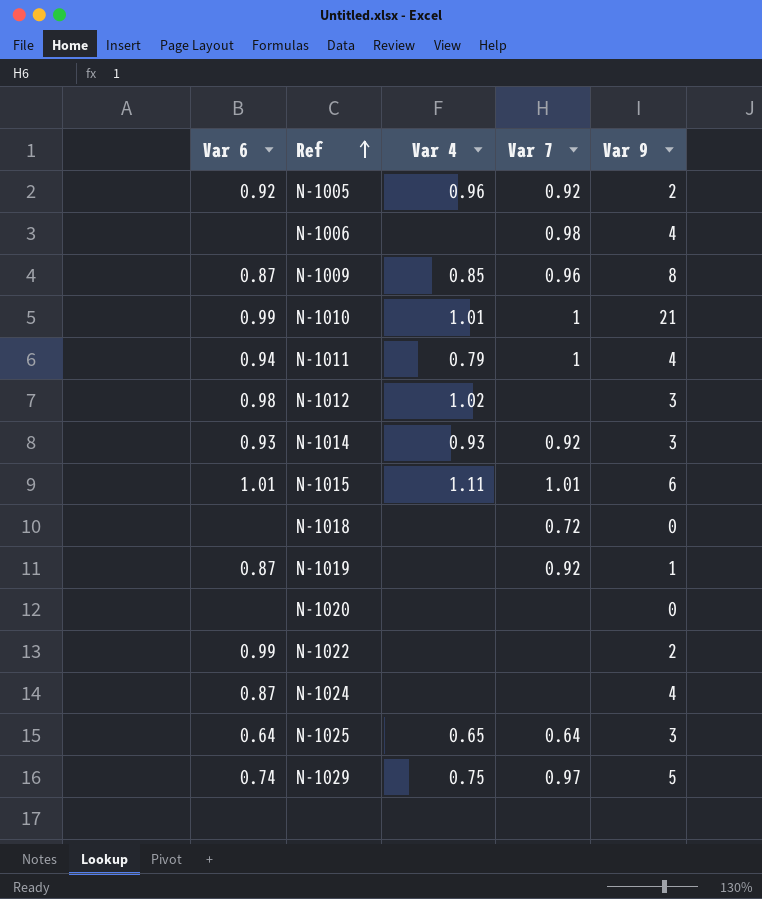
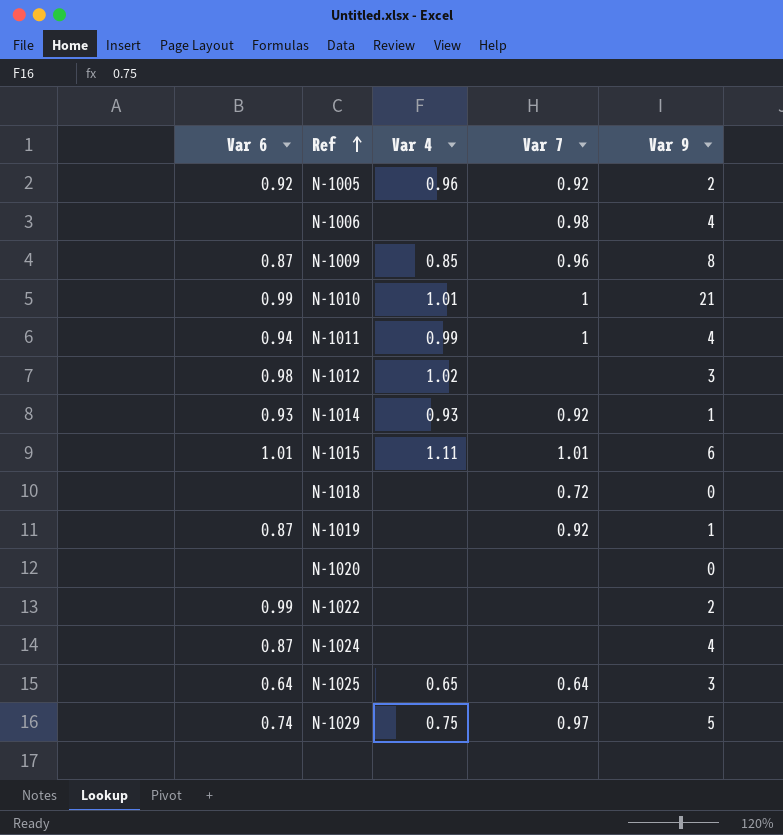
N-1011 | Var 4: 0.79 -> 0.99
N-1014 | Var 9: 3 -> 1

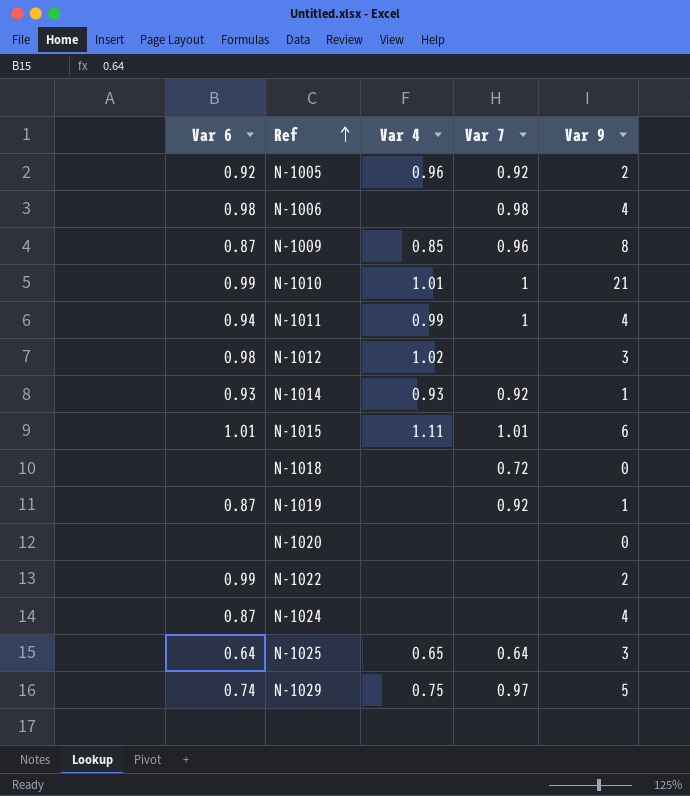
N-1006 | Var 6: none -> 0.98

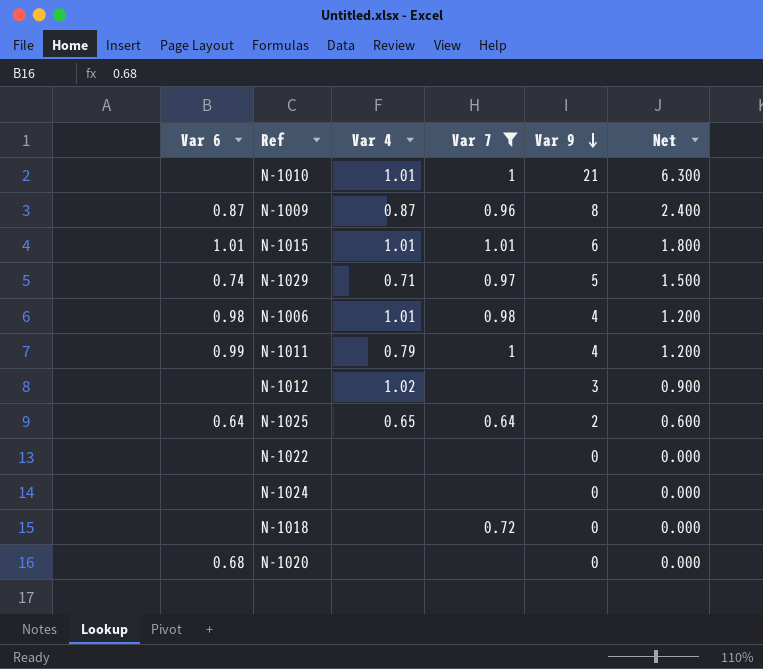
filter: none -> Var 7 != 0.92
row order: Ref ascending -> Var 9 descending
column Net | formula: none -> [Var 9] * 0.3
N-1010 | Var 6: 0.99 -> none
N-1009 | Var 4: 0.85 -> 0.87
N-1015 | Var 4: 1.11 -> 1.01
N-1029 | Var 4: 0.75 -> 0.71
N-1006 | Var 4: none -> 1.01
N-1011 | Var 6: 0.94 -> 0.99
N-1011 | Var 4: 0.99 -> 0.79
N-1012 | Var 6: 0.98 -> none
N-1025 | Var 9: 3 -> 2
N-1022 | Var 6: 0.99 -> none
N-1022 | Var 9: 2 -> 0
N-1024 | Var 6: 0.87 -> none
N-1024 | Var 9: 4 -> 0
N-1020 | Var 6: none -> 0.68

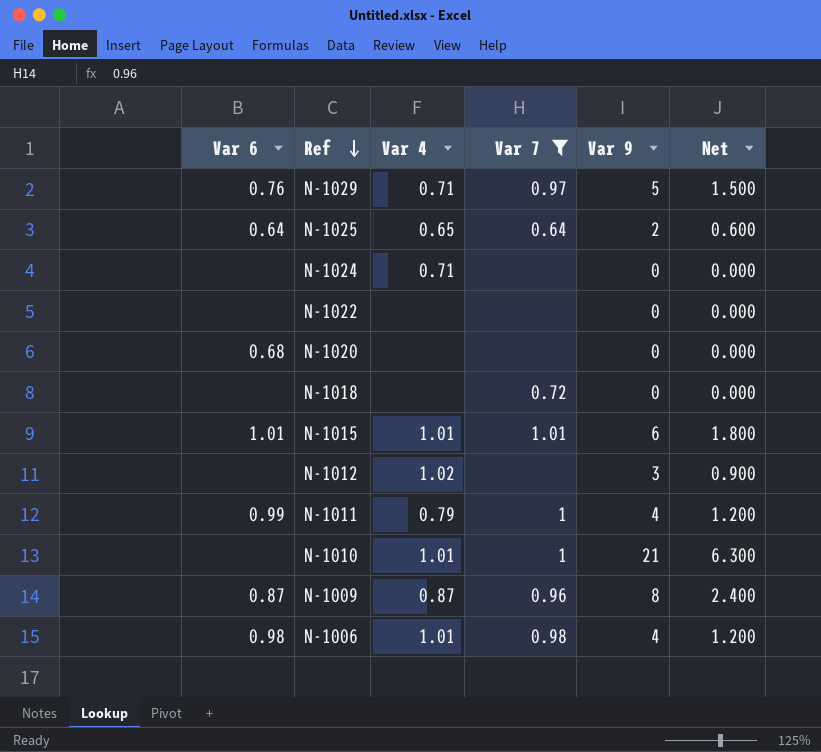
row order: Var 9 descending -> Ref descending
N-1029 | Var 6: 0.74 -> 0.76
N-1024 | Var 4: none -> 0.71

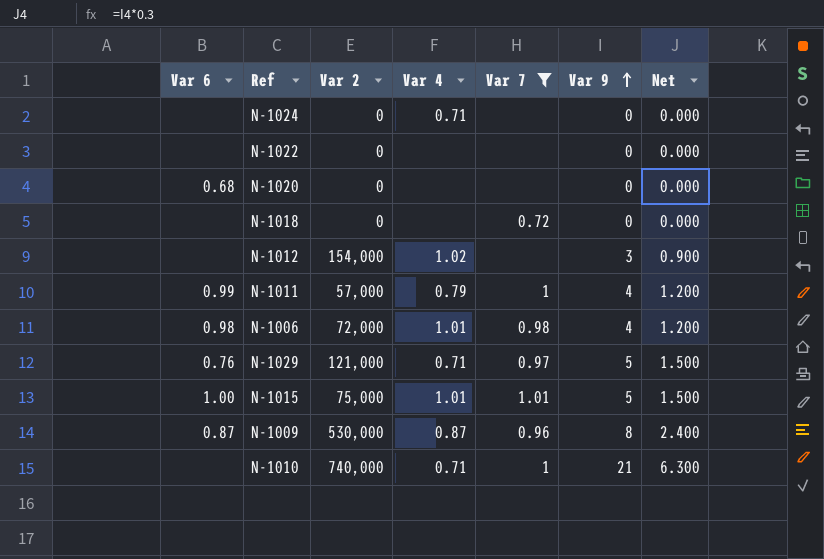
row order: Ref descending -> Var 9 ascending
column Var 2 | position: none -> 3
row N-1025: 0.64 | 0.65 | 0.64 | 2 | 0.600 -> none
N-1015 | Var 6: 1.01 -> 1.00
N-1015 | Var 9: 6 -> 5
N-1015 | Net: 1.800 -> 1.500
N-1010 | Var 4: 1.01 -> 0.71

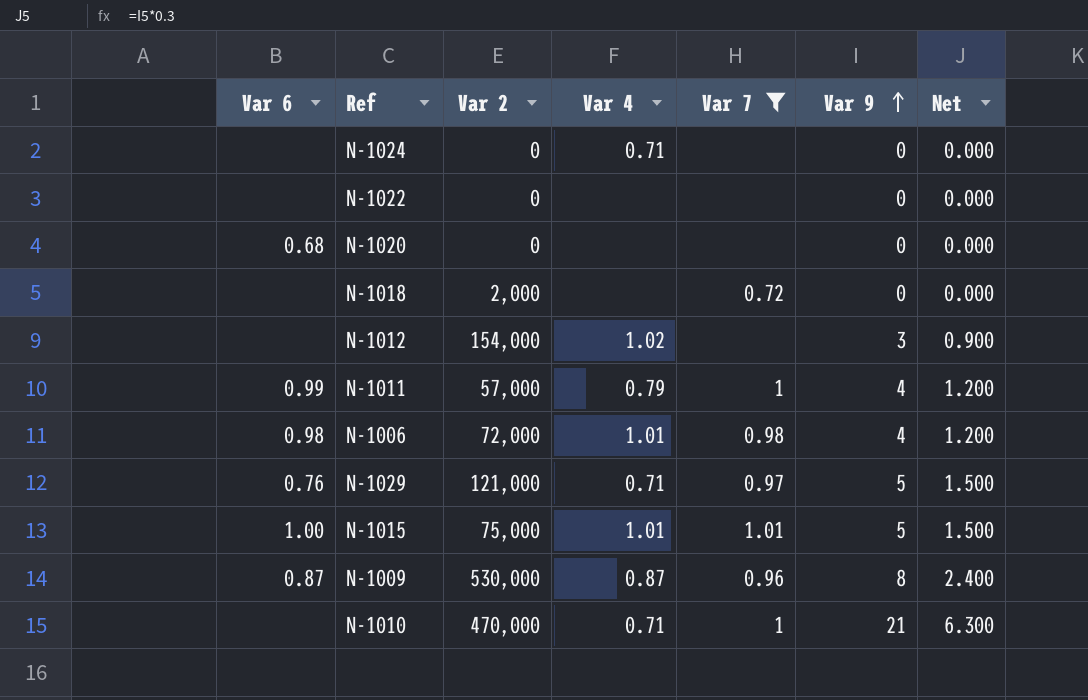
N-1018 | Var 2: 0 -> 2,000
N-1010 | Var 2: 740,000 -> 470,000

